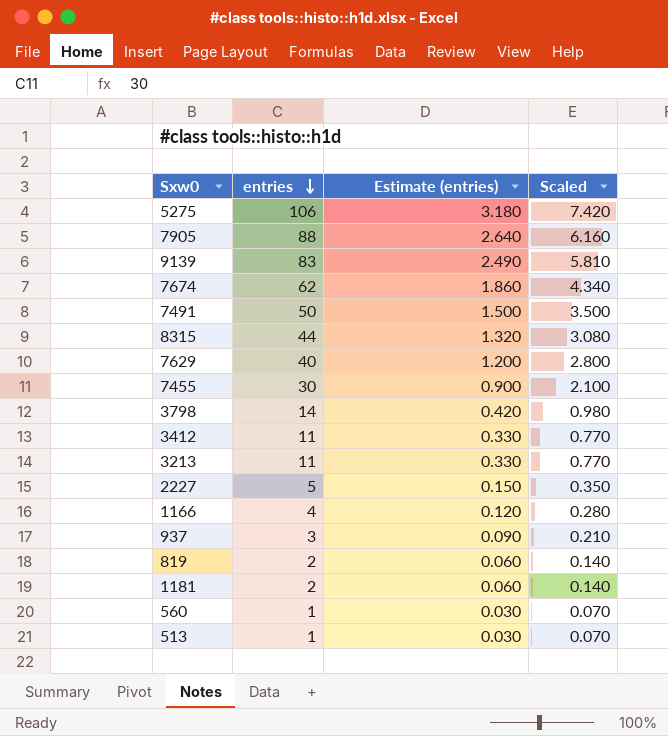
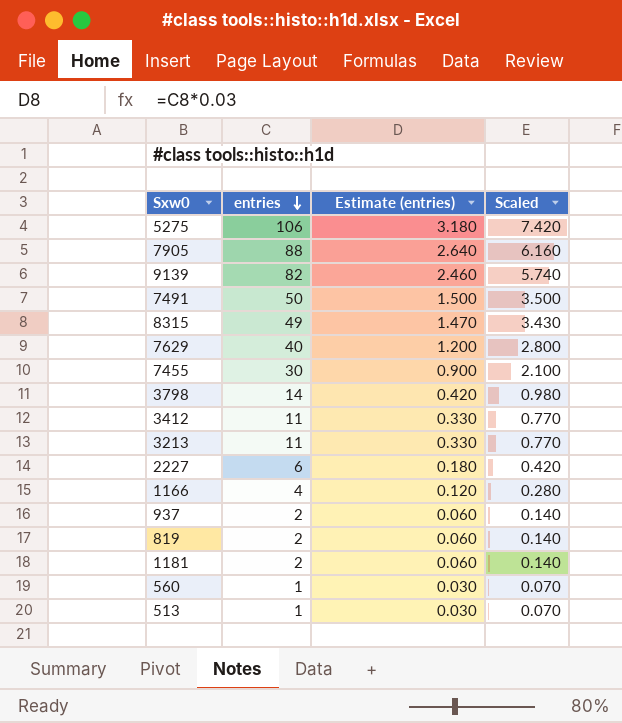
row 7674: 62 | 1.860 | 4.340 -> none
9139 | entries: 83 -> 82
9139 | Estimate (entries): 2.490 -> 2.460
9139 | Scaled: 5.810 -> 5.740
8315 | entries: 44 -> 49
8315 | Estimate (entries): 1.320 -> 1.470
8315 | Scaled: 3.080 -> 3.430
2227 | entries: 5 -> 6
2227 | Estimate (entries): 0.150 -> 0.180
2227 | Scaled: 0.350 -> 0.420
937 | entries: 3 -> 2
937 | Estimate (entries): 0.090 -> 0.060
937 | Scaled: 0.210 -> 0.140

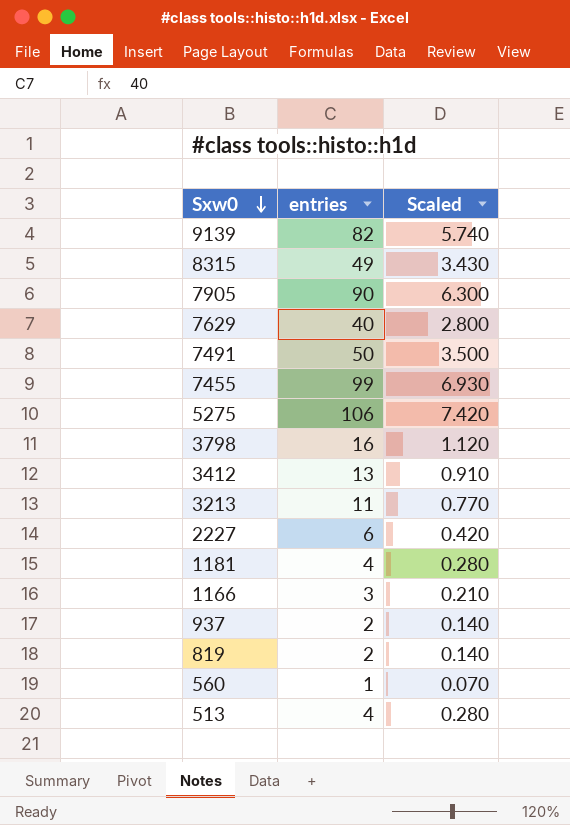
row order: entries descending -> Sxw0 descending
column Estimate (entries) | formula: [entries] * 0.03 -> none
7905 | entries: 88 -> 90
7905 | Scaled: 6.160 -> 6.300
7455 | entries: 30 -> 99
7455 | Scaled: 2.100 -> 6.930
3798 | entries: 14 -> 16
3798 | Scaled: 0.980 -> 1.120
3412 | entries: 11 -> 13
3412 | Scaled: 0.770 -> 0.910
1181 | entries: 2 -> 4
1181 | Scaled: 0.140 -> 0.280
1166 | entries: 4 -> 3
1166 | Scaled: 0.280 -> 0.210
513 | entries: 1 -> 4
513 | Scaled: 0.070 -> 0.280

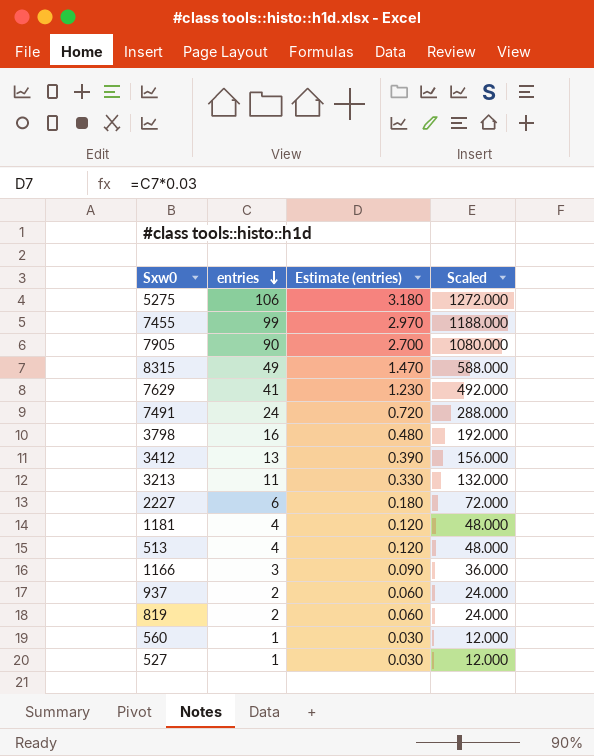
row order: Sxw0 descending -> entries descending
column Estimate (entries) | formula: none -> [entries] * 0.03
column Scaled | formula: [entries] * 0.07 -> [entries] * 12
row 9139: 82 | 5.740 -> none
7629 | entries: 40 -> 41
7491 | entries: 50 -> 24
row 527: none -> 1 | 0.030 | 12.000

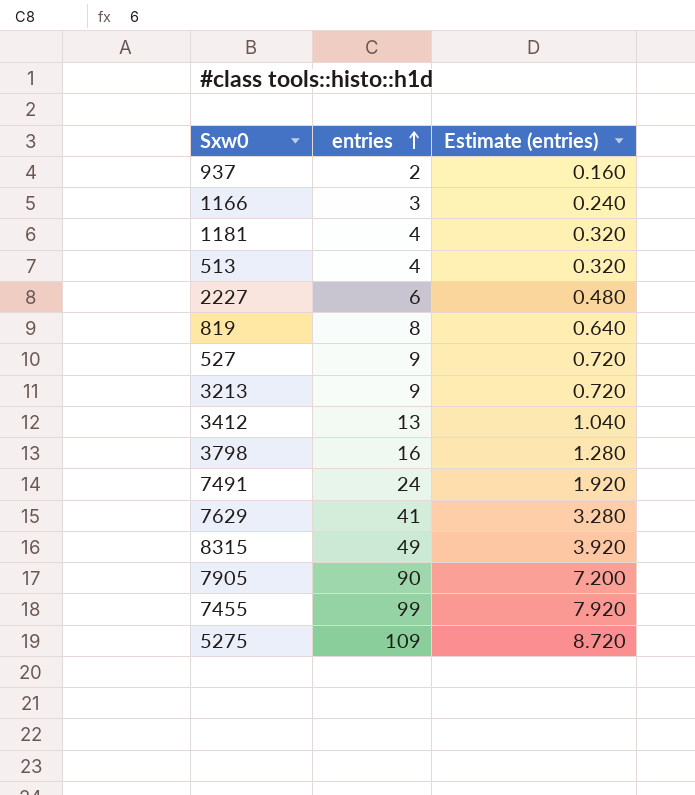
row order: entries descending -> entries ascending
column Scaled | formula: [entries] * 12 -> none
column Estimate (entries) | formula: [entries] * 0.03 -> [entries] * 0.08
row 560: 1 | 0.030 | 12.000 -> none
819 | entries: 2 -> 8
527 | entries: 1 -> 9
3213 | entries: 11 -> 9
5275 | entries: 106 -> 109

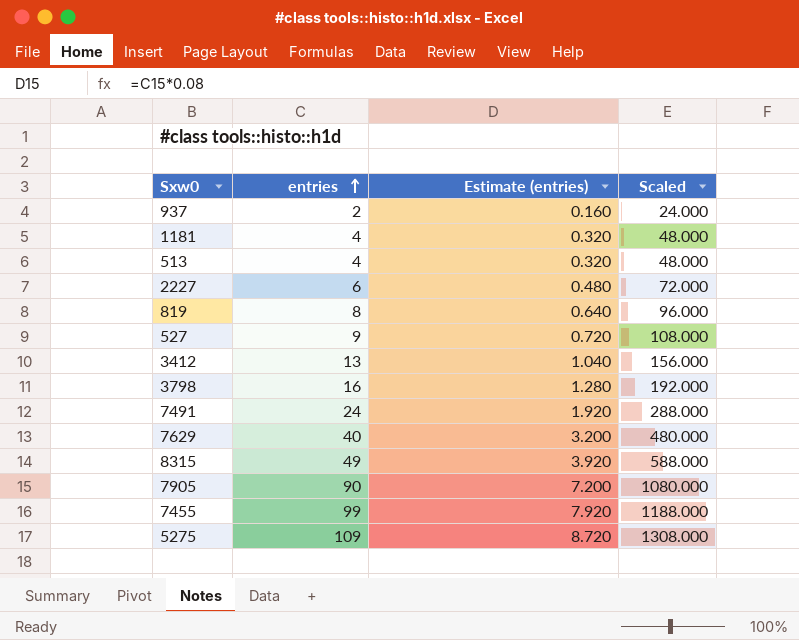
column Scaled | formula: none -> [entries] * 12
row 1166: 3 | 0.240 -> none
row 3213: 9 | 0.720 -> none
7629 | entries: 41 -> 40
7629 | Estimate (entries): 3.280 -> 3.200

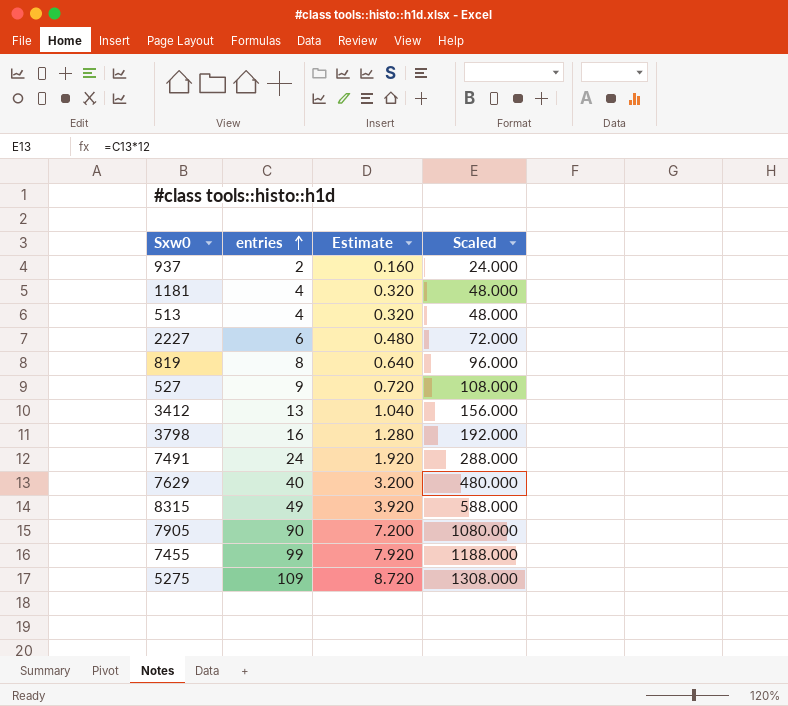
column name: Estimate (entries) -> Estimate

